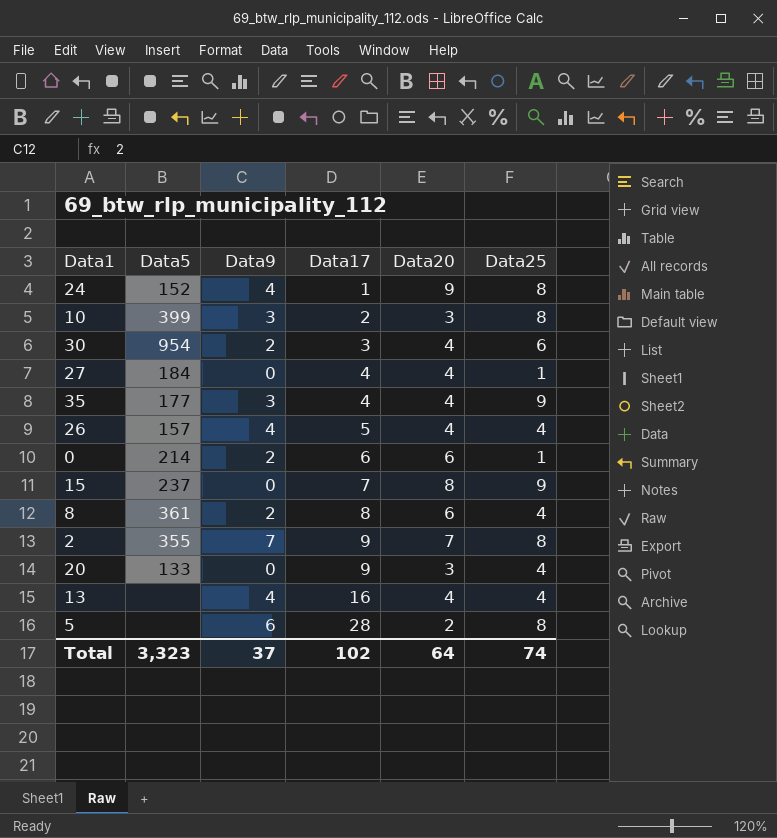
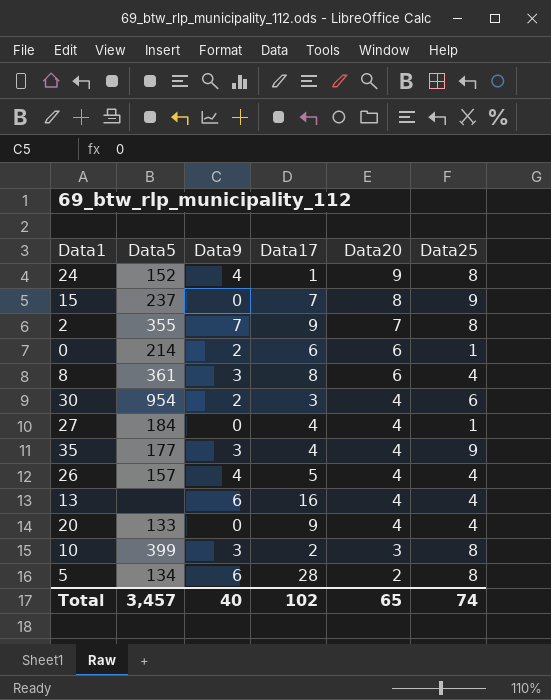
row order: Data17 ascending -> Data20 descending
8 | Data9: 2 -> 3
13 | Data9: 4 -> 6
20 | Data20: 3 -> 4
5 | Data5: none -> 134
Total | Data5: 3,323 -> 3,457
Total | Data9: 37 -> 40
Total | Data20: 64 -> 65

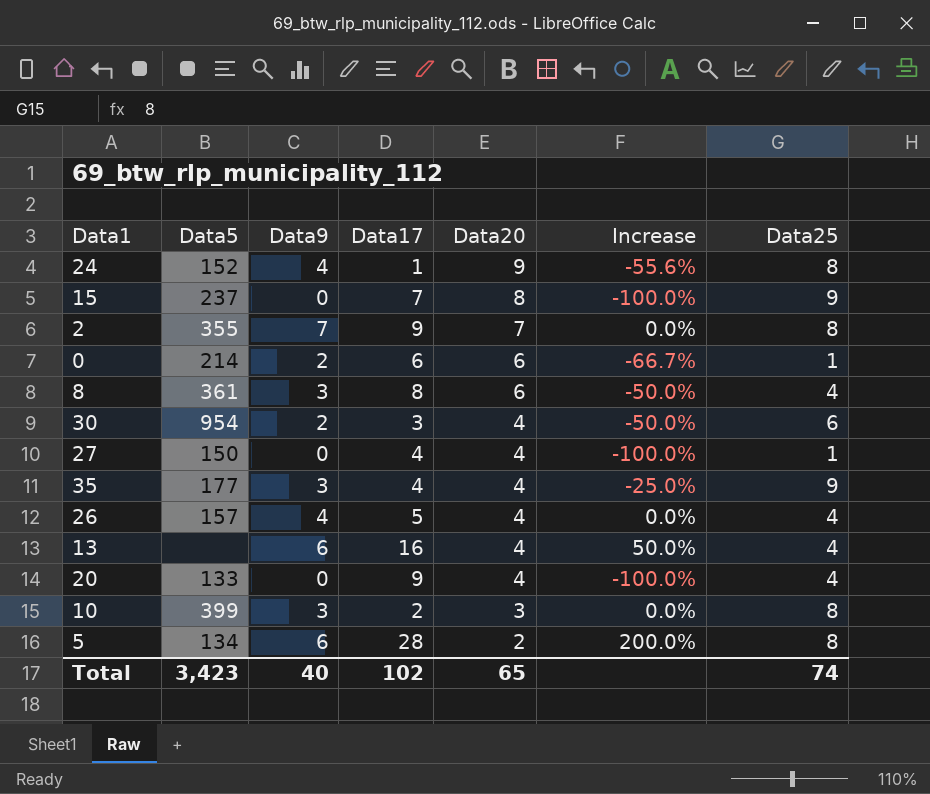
column Increase | formula: none -> ([Data9] - [Data20]) / [Data20]
27 | Data5: 184 -> 150
Total | Data5: 3,457 -> 3,423

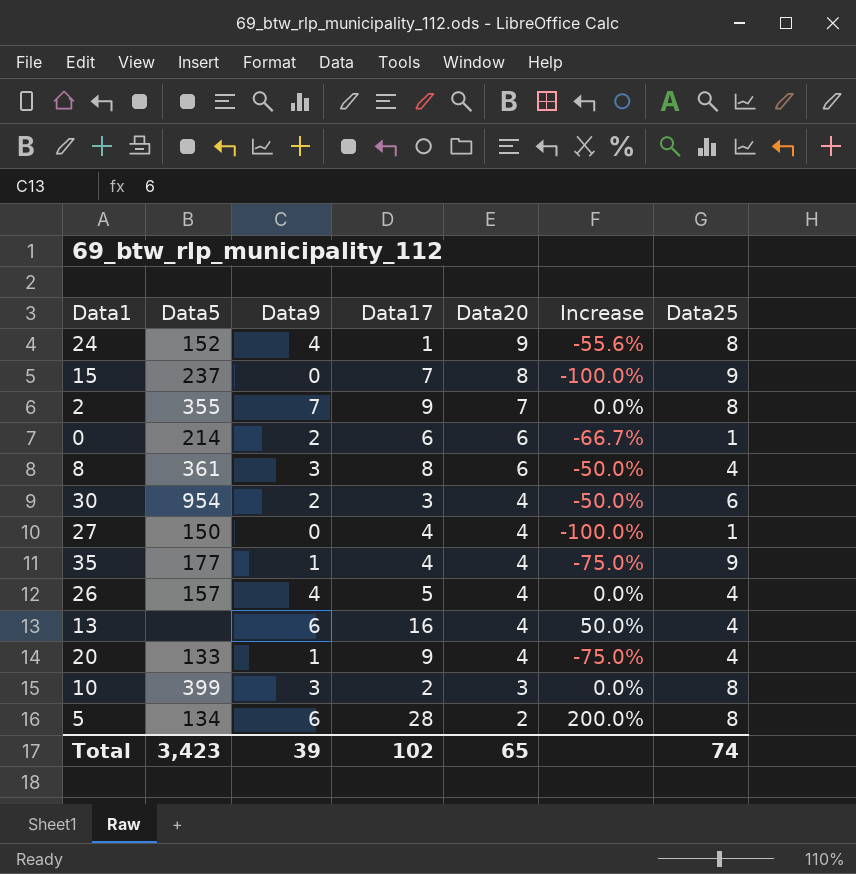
35 | Data9: 3 -> 1
35 | Increase: -25.0% -> -75.0%
20 | Data9: 0 -> 1
20 | Increase: -100.0% -> -75.0%
Total | Data9: 40 -> 39

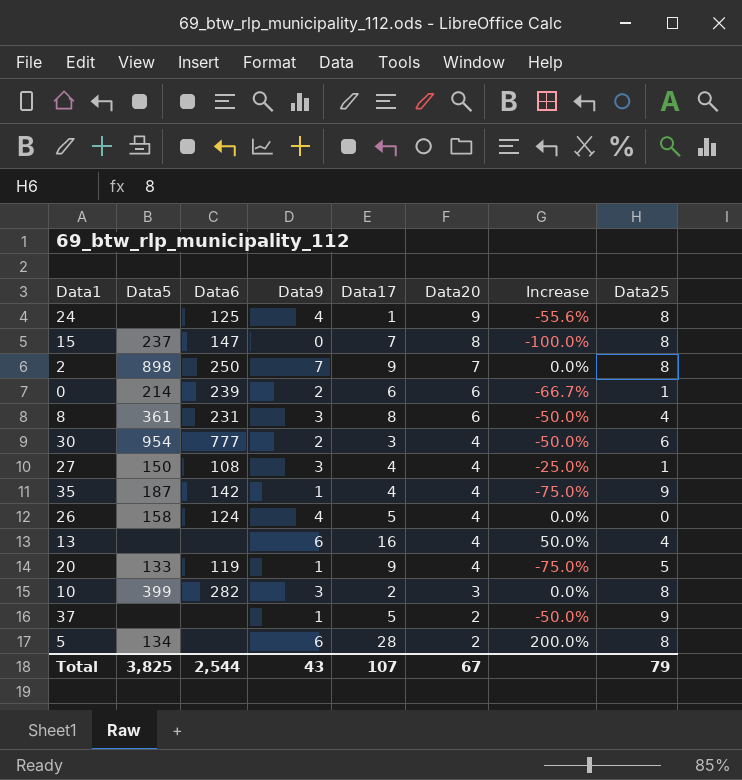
column Data6 | position: none -> 3
24 | Data5: 152 -> none
15 | Data25: 9 -> 8
2 | Data5: 355 -> 898
27 | Data9: 0 -> 3
27 | Increase: -100.0% -> -25.0%
35 | Data5: 177 -> 187
26 | Data5: 157 -> 158
26 | Data25: 4 -> 0
20 | Data25: 4 -> 5
row 37: none -> none | none | 1 | 5 | 2 | -50.0% | 9
Total | Data5: 3,423 -> 3,825
Total | Data9: 39 -> 43
Total | Data17: 102 -> 107
Total | Data20: 65 -> 67
Total | Data25: 74 -> 79

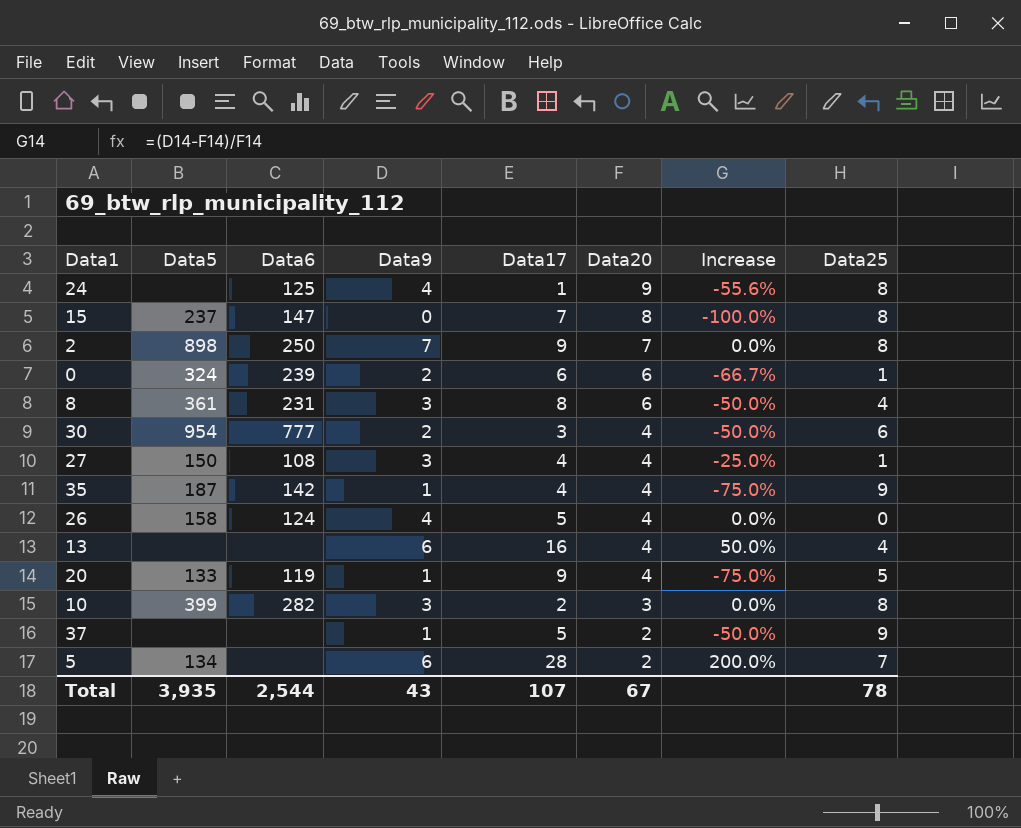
0 | Data5: 214 -> 324
5 | Data25: 8 -> 7
Total | Data5: 3,825 -> 3,935
Total | Data25: 79 -> 78

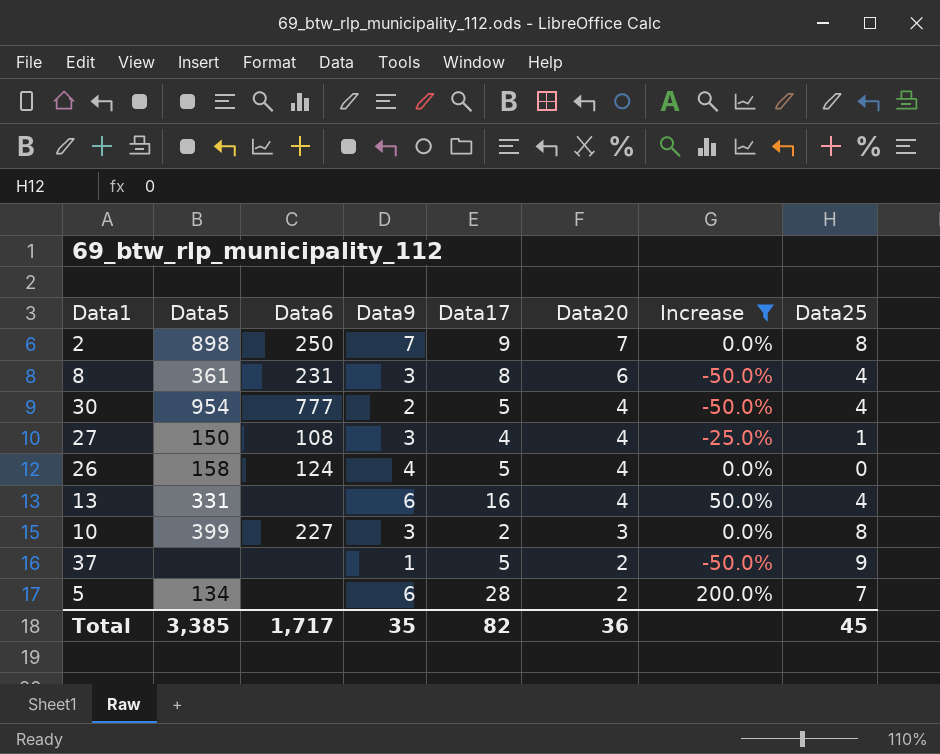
filter: none -> Increase >= -50.0%
30 | Data17: 3 -> 5
30 | Data25: 6 -> 4
13 | Data5: none -> 331
10 | Data6: 282 -> 227
Total | Data5: 3,935 -> 3,385
Total | Data6: 2,544 -> 1,717
Total | Data9: 43 -> 35
Total | Data17: 107 -> 82
Total | Data20: 67 -> 36
Total | Data25: 78 -> 45

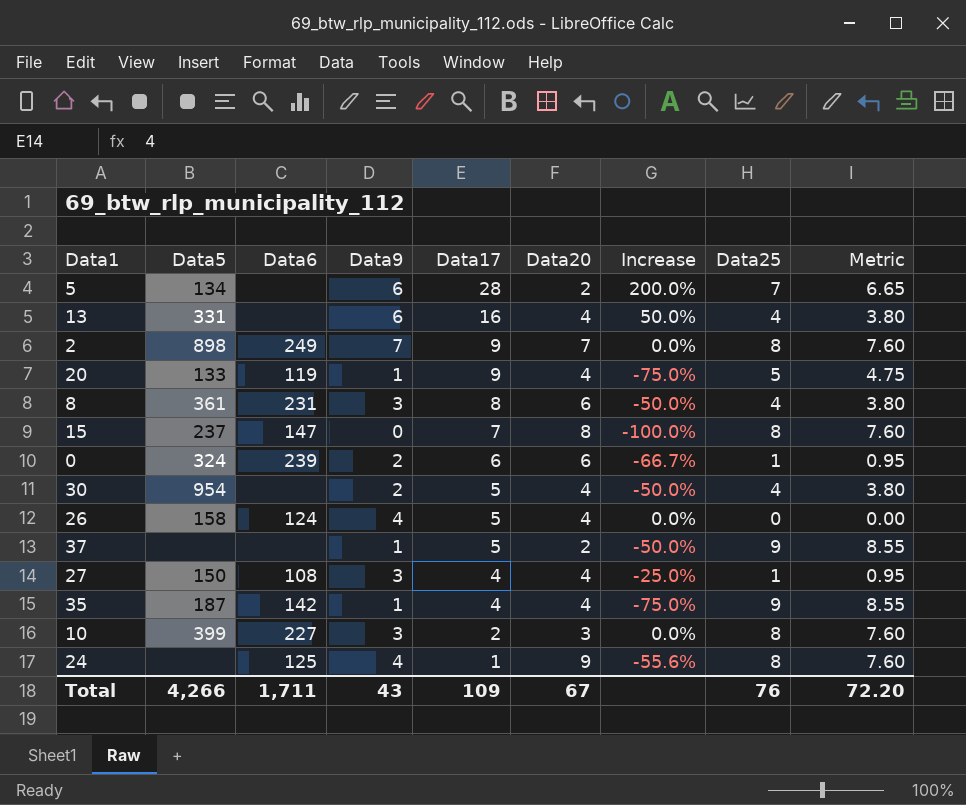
filter: Increase >= -50.0% -> none
row order: Data20 descending -> Data17 descending
column Metric | formula: none -> [Data25] * 0.95
2 | Data6: 250 -> 249
30 | Data6: 777 -> none
Total | Data5: 3,385 -> 4,266
Total | Data6: 1,717 -> 1,711
Total | Data9: 35 -> 43
Total | Data17: 82 -> 109
Total | Data20: 36 -> 67
Total | Data25: 45 -> 76

